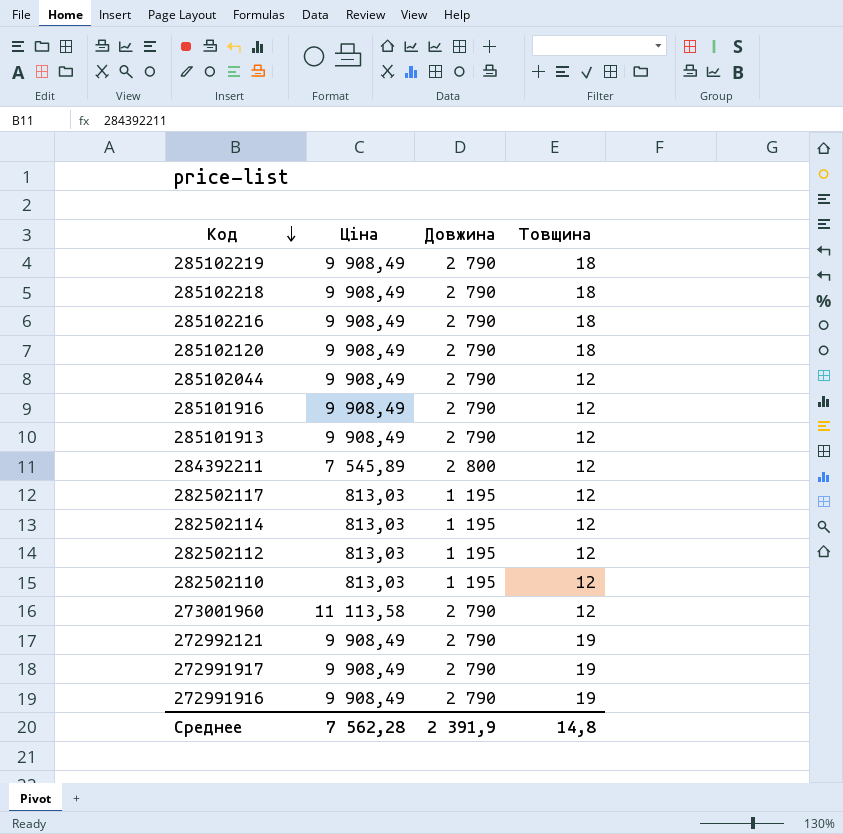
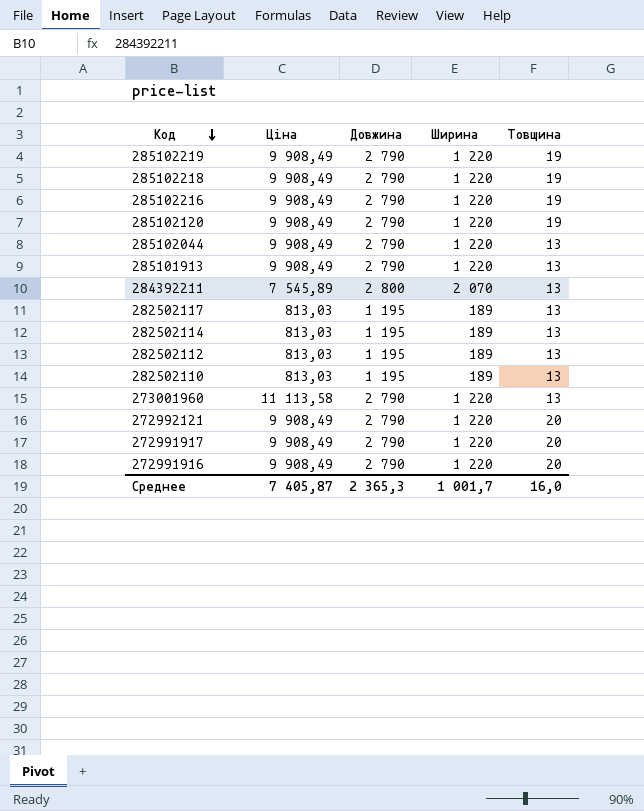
column Ширина | position: none -> 4
row 285101916: 9 908,49 | 2 790 | 12 -> none
285102219 | Товщина: 18 -> 19
285102218 | Товщина: 18 -> 19
285102216 | Товщина: 18 -> 19
285102120 | Товщина: 18 -> 19
285102044 | Товщина: 12 -> 13
285101913 | Товщина: 12 -> 13
284392211 | Товщина: 12 -> 13
282502117 | Товщина: 12 -> 13
282502114 | Товщина: 12 -> 13
282502112 | Товщина: 12 -> 13
282502110 | Товщина: 12 -> 13
273001960 | Товщина: 12 -> 13
272992121 | Товщина: 19 -> 20
272991917 | Товщина: 19 -> 20
272991916 | Товщина: 19 -> 20
Среднее | Ціна: 7 562,28 -> 7 405,87
Среднее | Довжина: 2 391,9 -> 2 365,3
Среднее | Товщина: 14,8 -> 16,0

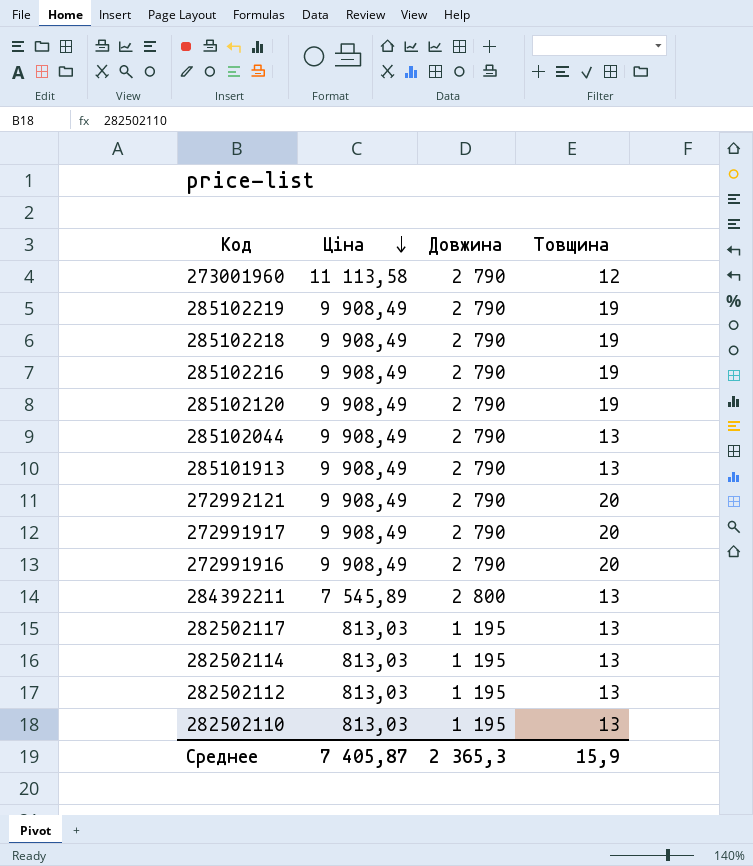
row order: Код descending -> Ціна descending
column Ширина | position: 4 -> none
273001960 | Товщина: 13 -> 12
Среднее | Товщина: 16,0 -> 15,9

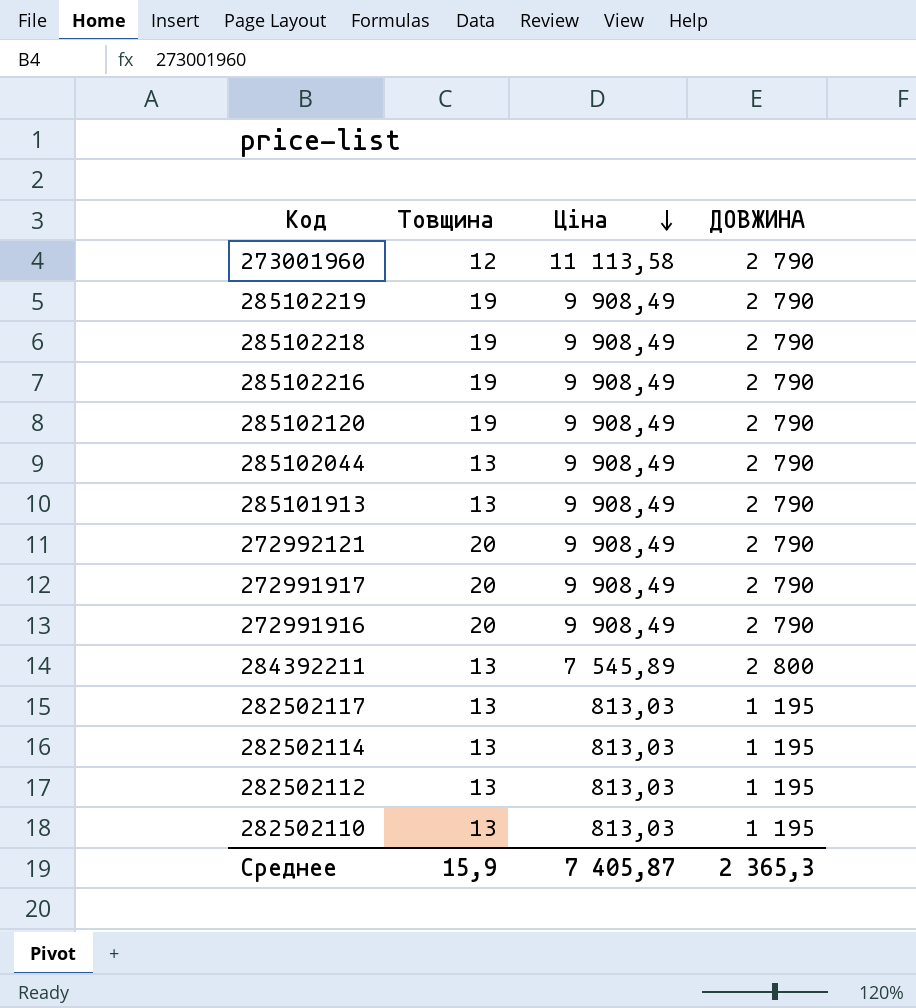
column Товщина | position: 4 -> 2
column name: Довжина -> ДОВЖИНА

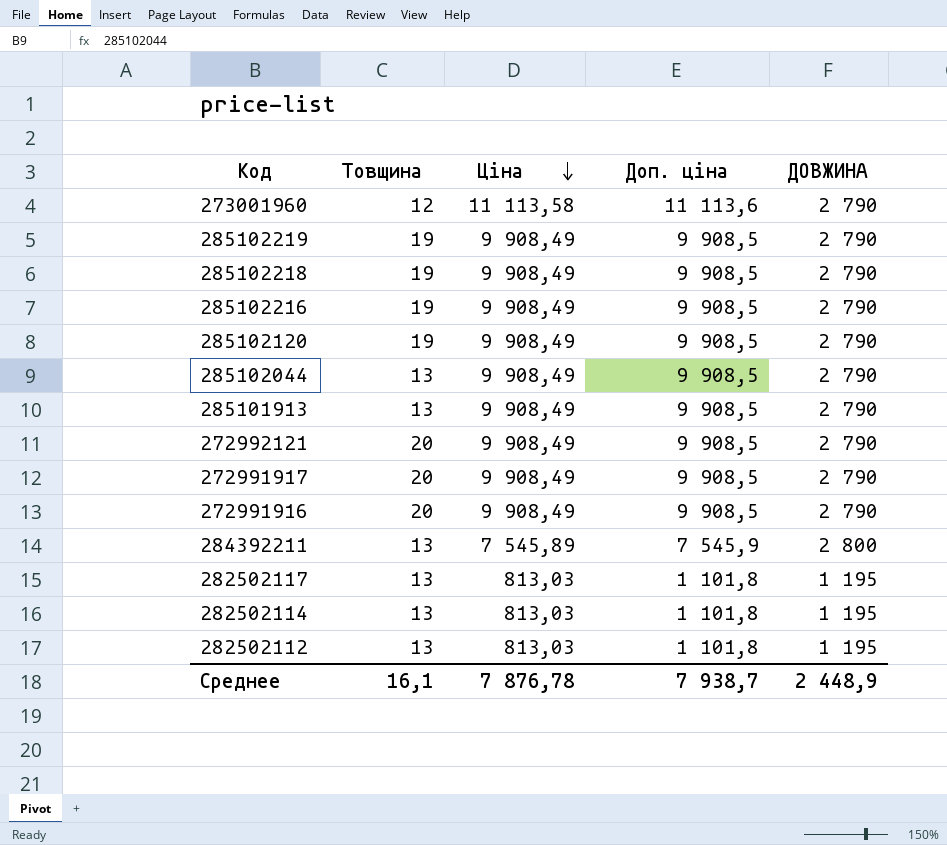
column Доп. ціна | position: none -> 4
row 282502110: 13 | 813,03 | 1 195 -> none
Среднее | Товщина: 15,9 -> 16,1
Среднее | Ціна: 7 405,87 -> 7 876,78
Среднее | ДОВЖИНА: 2 365,3 -> 2 448,9

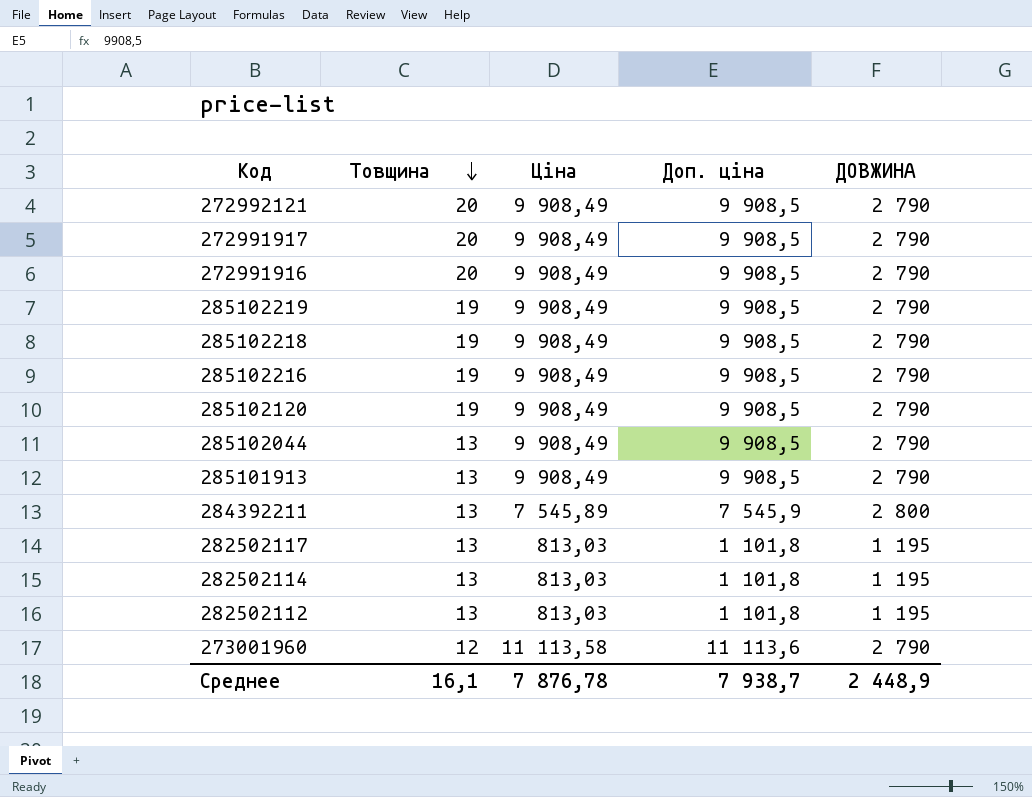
row order: Ціна descending -> Товщина descending

